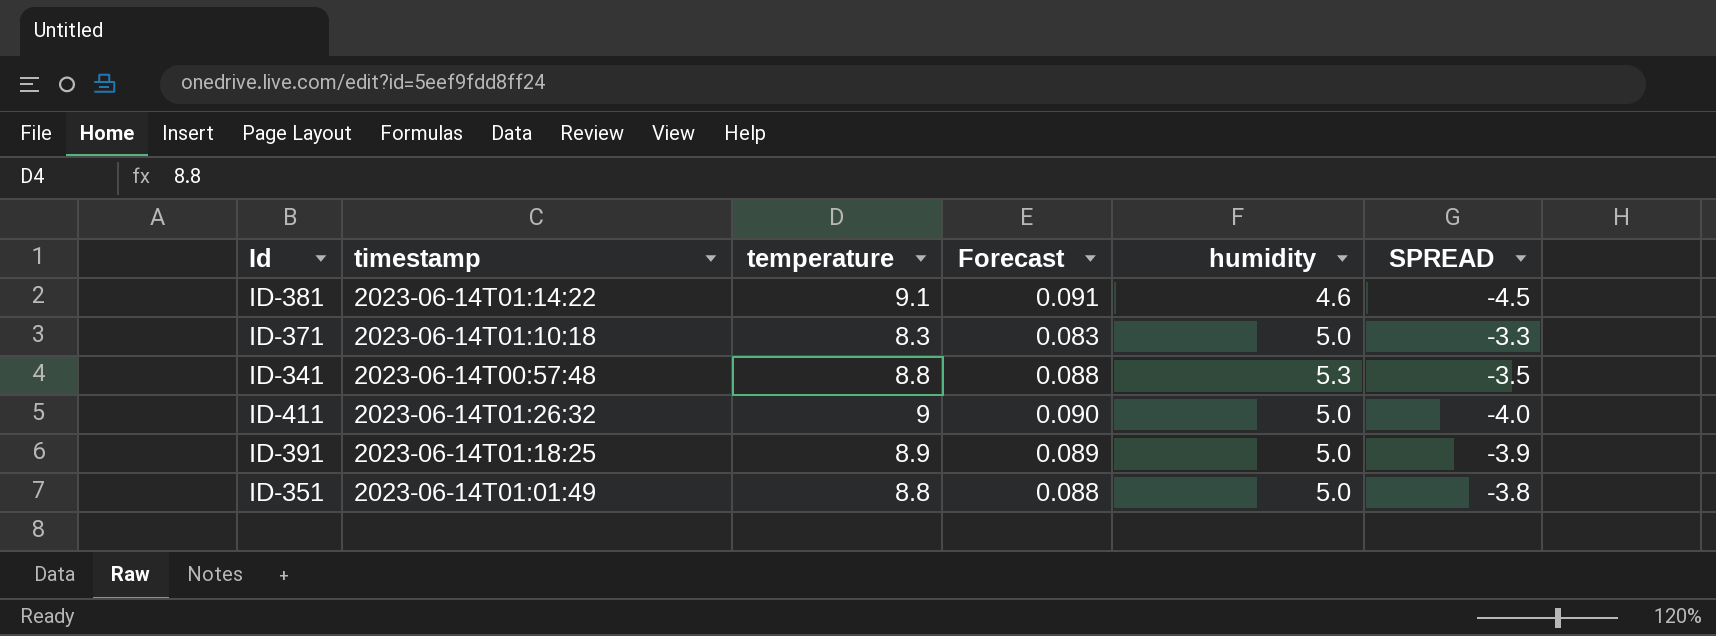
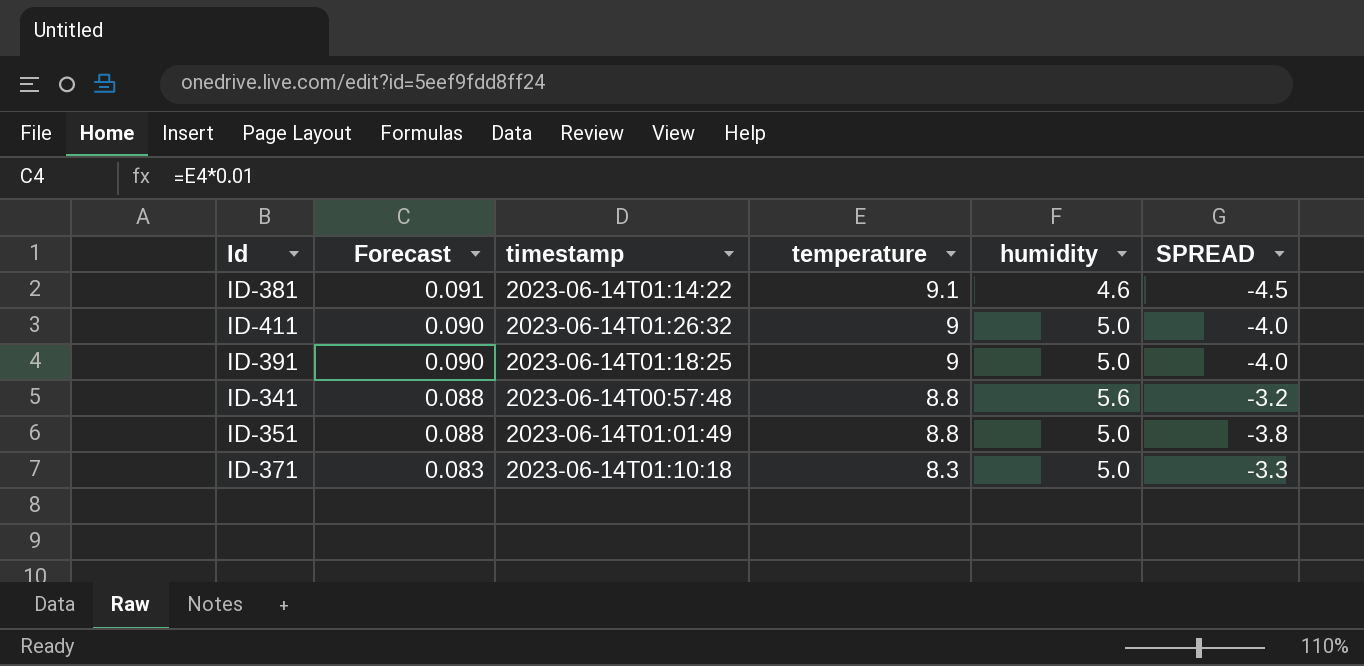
row order: none -> Forecast descending
column Forecast | position: 4 -> 2
ID-391 | Forecast: 0.089 -> 0.090
ID-391 | temperature: 8.9 -> 9
ID-391 | SPREAD: -3.9 -> -4.0
ID-341 | humidity: 5.3 -> 5.6
ID-341 | SPREAD: -3.5 -> -3.2

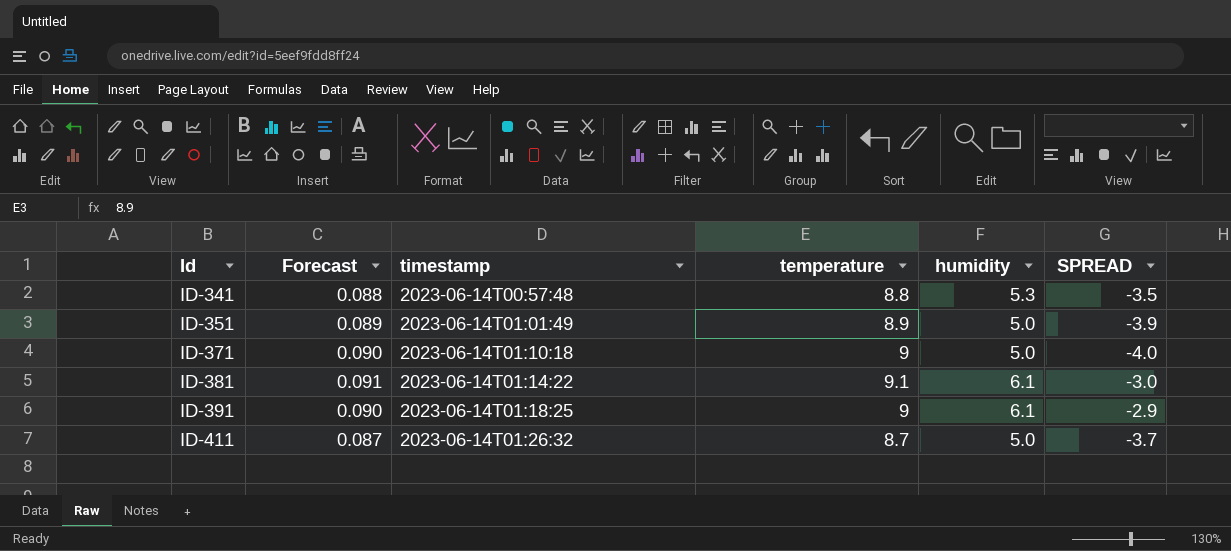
row order: Forecast descending -> Id ascending
ID-341 | humidity: 5.6 -> 5.3
ID-341 | SPREAD: -3.2 -> -3.5
ID-351 | Forecast: 0.088 -> 0.089
ID-351 | temperature: 8.8 -> 8.9
ID-351 | SPREAD: -3.8 -> -3.9
ID-371 | Forecast: 0.083 -> 0.090
ID-371 | temperature: 8.3 -> 9
ID-371 | SPREAD: -3.3 -> -4.0
ID-381 | humidity: 4.6 -> 6.1
ID-381 | SPREAD: -4.5 -> -3.0
ID-391 | humidity: 5.0 -> 6.1
ID-391 | SPREAD: -4.0 -> -2.9
ID-411 | Forecast: 0.090 -> 0.087
ID-411 | temperature: 9 -> 8.7
ID-411 | SPREAD: -4.0 -> -3.7

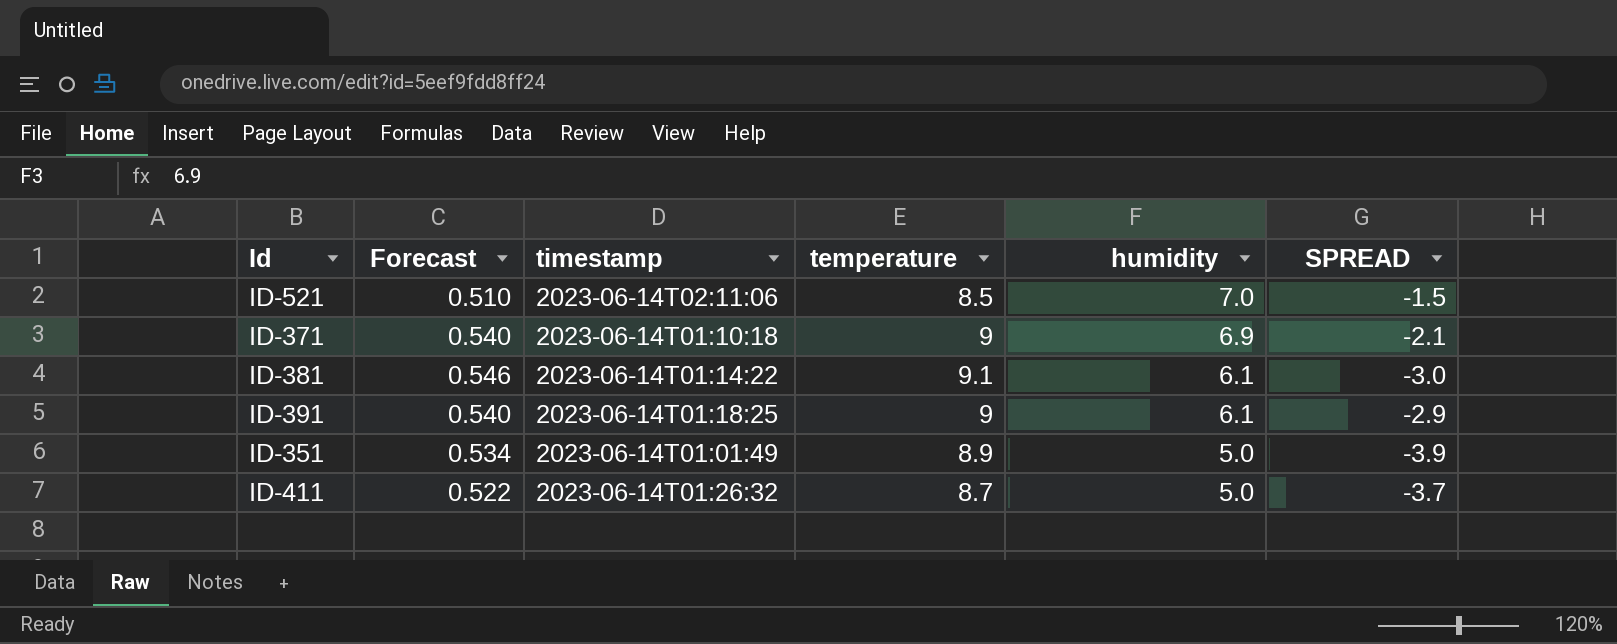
row order: Id ascending -> humidity descending
column Forecast | formula: [temperature] * 0.01 -> [temperature] * 0.06
row ID-341: 0.088 | 2023-06-14T00:57:48 | 8.8 | 5.3 | -3.5 -> none
row ID-521: none -> 0.510 | 2023-06-14T02:11:06 | 8.5 | 7.0 | -1.5
ID-371 | humidity: 5.0 -> 6.9
ID-371 | SPREAD: -4.0 -> -2.1

